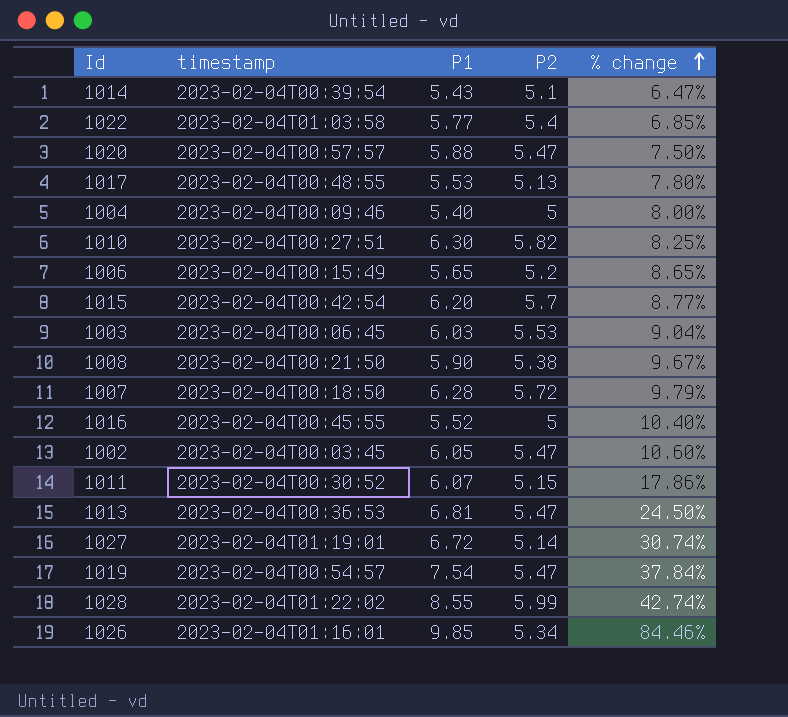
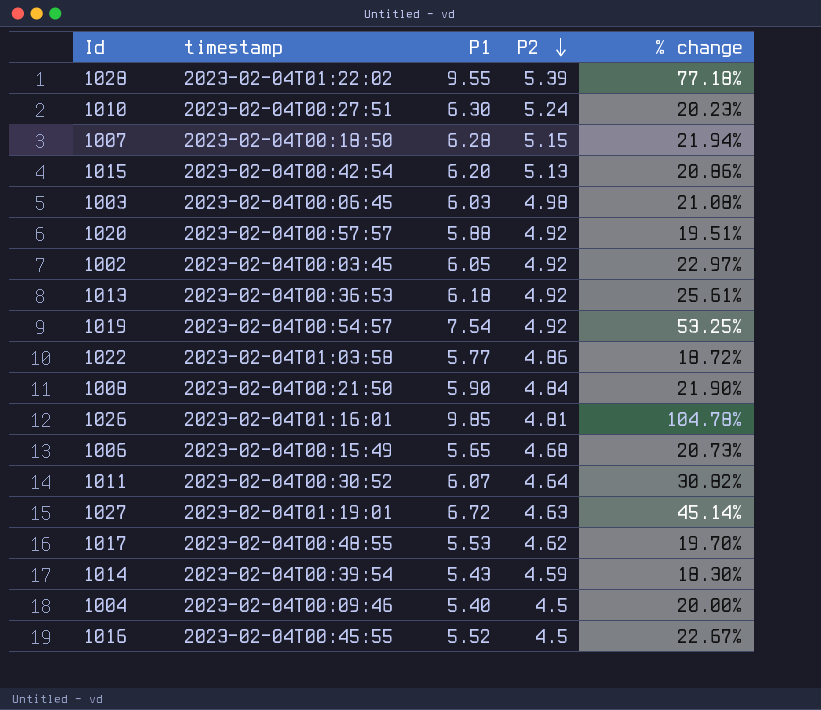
row order: % change ascending -> P2 descending
1028 | P1: 8.55 -> 9.55
1028 | P2: 5.99 -> 5.39
1028 | % change: 42.74% -> 77.18%
1010 | P2: 5.82 -> 5.24
1010 | % change: 8.25% -> 20.23%
1007 | P2: 5.72 -> 5.15
1007 | % change: 9.79% -> 21.94%
1015 | P2: 5.7 -> 5.13
1015 | % change: 8.77% -> 20.86%
1003 | P2: 5.53 -> 4.98
1003 | % change: 9.04% -> 21.08%
1020 | P2: 5.47 -> 4.92
1020 | % change: 7.50% -> 19.51%
1002 | P2: 5.47 -> 4.92
1002 | % change: 10.60% -> 22.97%
1013 | P1: 6.81 -> 6.18
1013 | P2: 5.47 -> 4.92
1013 | % change: 24.50% -> 25.61%
1019 | P2: 5.47 -> 4.92
1019 | % change: 37.84% -> 53.25%
1022 | P2: 5.4 -> 4.86
1022 | % change: 6.85% -> 18.72%
1008 | P2: 5.38 -> 4.84
1008 | % change: 9.67% -> 21.90%
1026 | P2: 5.34 -> 4.81
1026 | % change: 84.46% -> 104.78%
1006 | P2: 5.2 -> 4.68
1006 | % change: 8.65% -> 20.73%
1011 | P2: 5.15 -> 4.64
1011 | % change: 17.86% -> 30.82%
1027 | P2: 5.14 -> 4.63
1027 | % change: 30.74% -> 45.14%
1017 | P2: 5.13 -> 4.62
1017 | % change: 7.80% -> 19.70%
1014 | P2: 5.1 -> 4.59
1014 | % change: 6.47% -> 18.30%
1004 | P2: 5 -> 4.5
1004 | % change: 8.00% -> 20.00%
1016 | P2: 5 -> 4.5
1016 | % change: 10.40% -> 22.67%

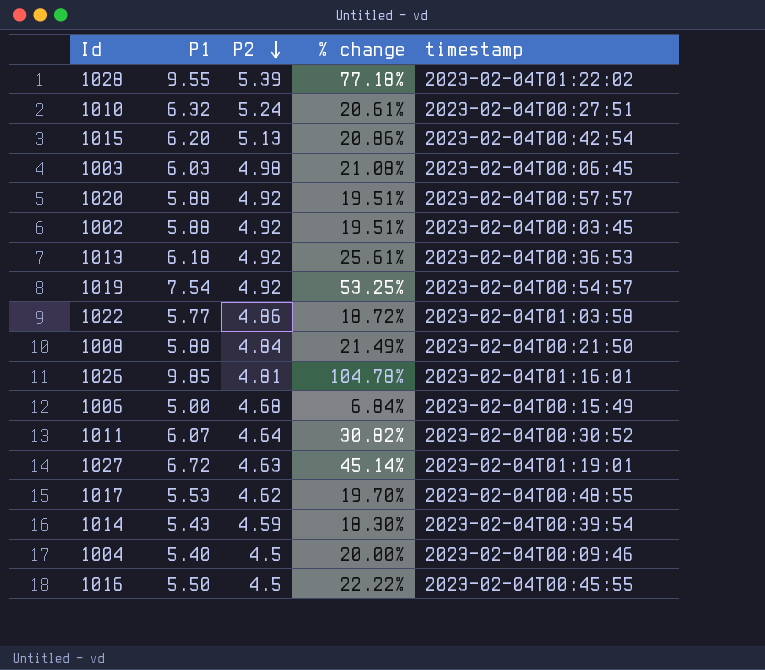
column timestamp | position: 2 -> 5
row 1007: 2023-02-04T00:18:50 | 6.28 | 5.15 | 21.94% -> none
1010 | P1: 6.30 -> 6.32
1010 | % change: 20.23% -> 20.61%
1002 | P1: 6.05 -> 5.88
1002 | % change: 22.97% -> 19.51%
1008 | P1: 5.90 -> 5.88
1008 | % change: 21.90% -> 21.49%
1006 | P1: 5.65 -> 5.00
1006 | % change: 20.73% -> 6.84%
1016 | P1: 5.52 -> 5.50
1016 | % change: 22.67% -> 22.22%

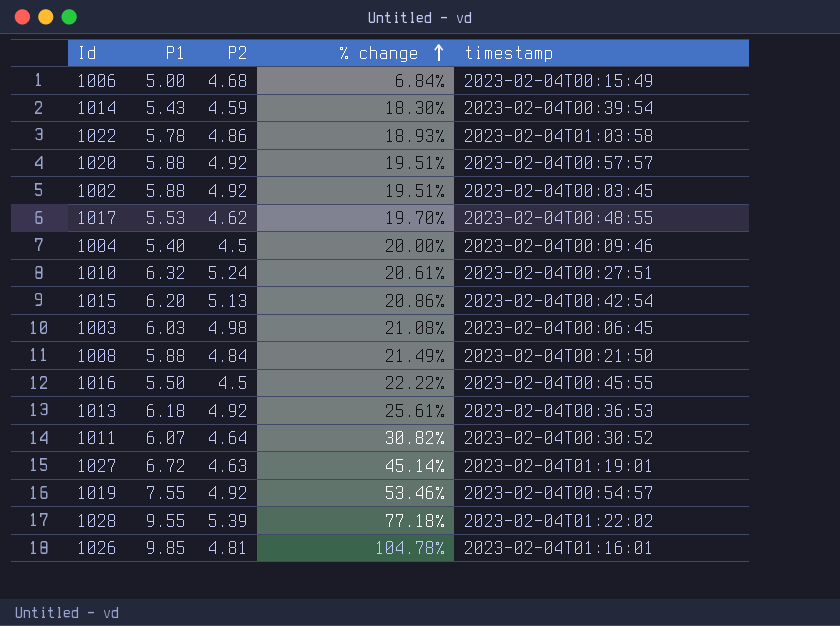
row order: P2 descending -> % change ascending
1022 | P1: 5.77 -> 5.78
1022 | % change: 18.72% -> 18.93%
1019 | P1: 7.54 -> 7.55
1019 | % change: 53.25% -> 53.46%

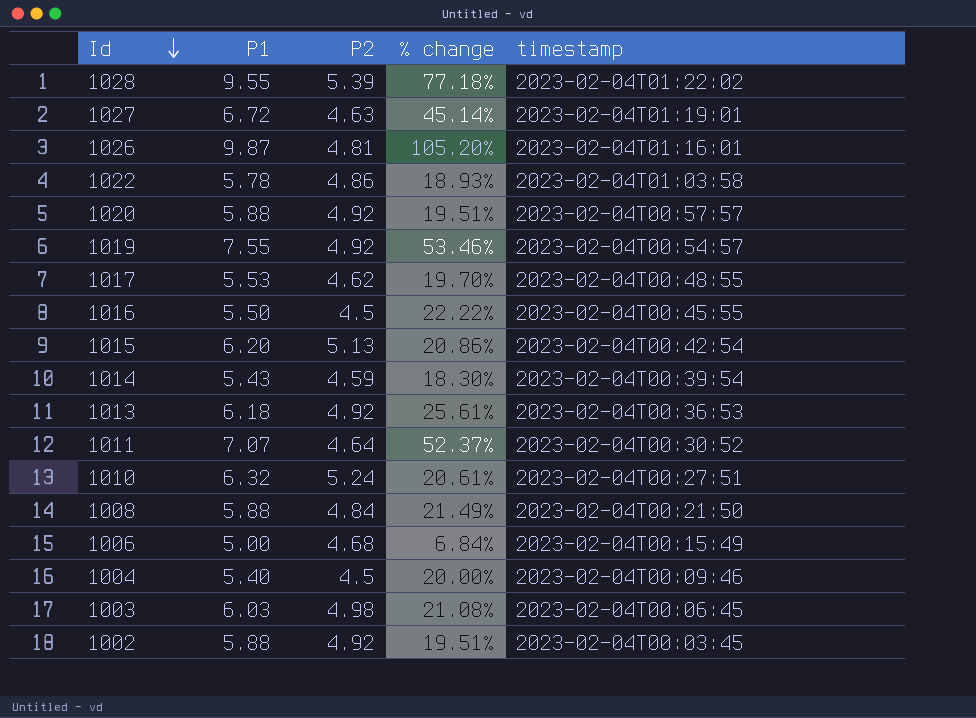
row order: % change ascending -> Id descending
1026 | P1: 9.85 -> 9.87
1026 | % change: 104.78% -> 105.20%
1011 | P1: 6.07 -> 7.07
1011 | % change: 30.82% -> 52.37%

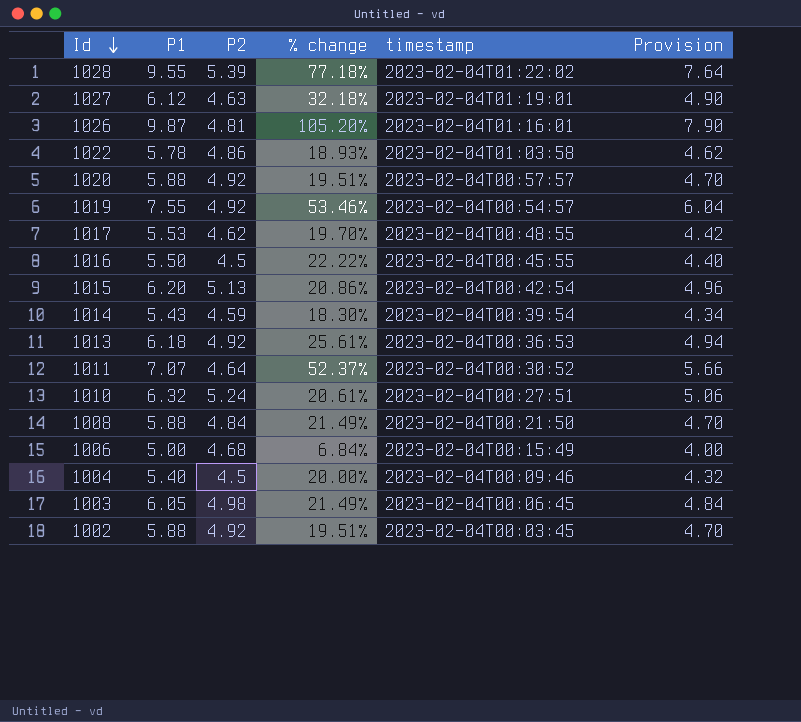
column Provision | formula: none -> [P1] * 0.8
1027 | P1: 6.72 -> 6.12
1027 | % change: 45.14% -> 32.18%
1003 | P1: 6.03 -> 6.05
1003 | % change: 21.08% -> 21.49%

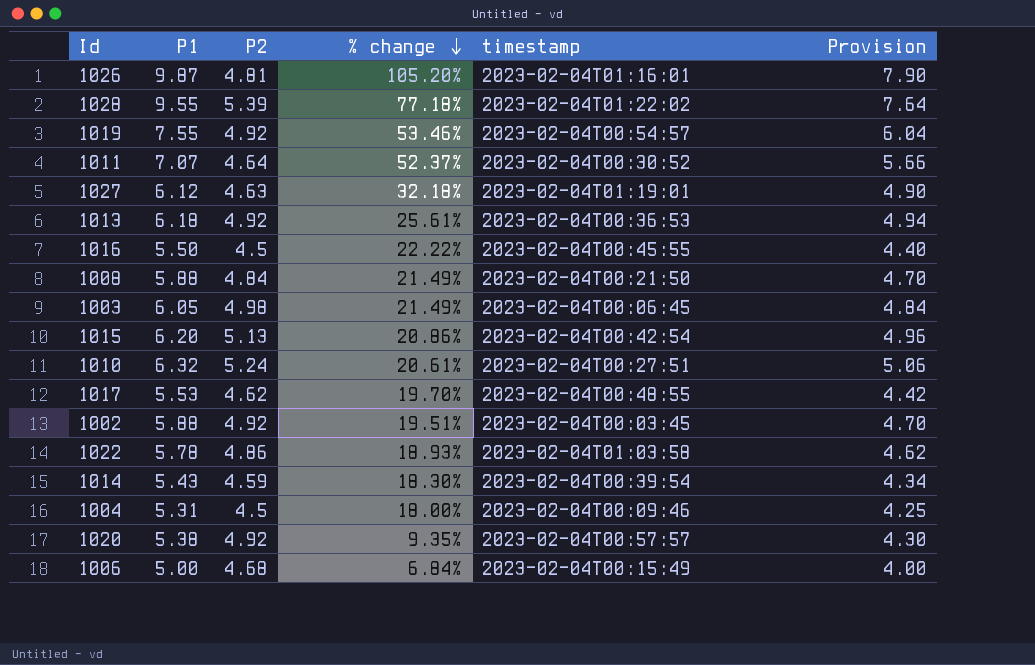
row order: Id descending -> % change descending
1004 | P1: 5.40 -> 5.31
1004 | % change: 20.00% -> 18.00%
1004 | Provision: 4.32 -> 4.25
1020 | P1: 5.88 -> 5.38
1020 | % change: 19.51% -> 9.35%
1020 | Provision: 4.70 -> 4.30

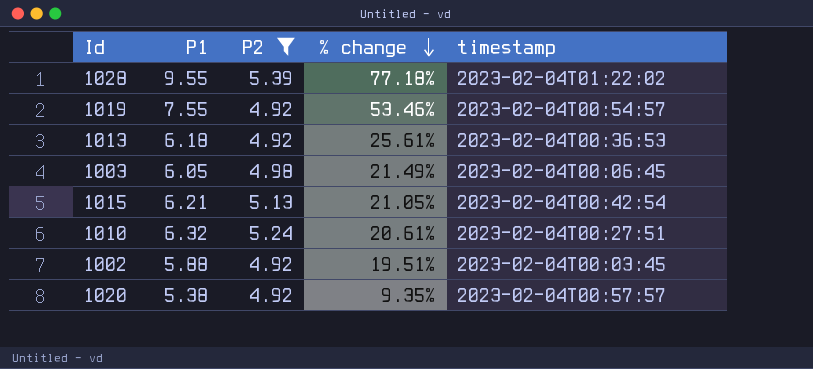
filter: none -> P2 >= 4.92
column Provision | formula: [P1] * 0.8 -> none
1015 | P1: 6.20 -> 6.21
1015 | % change: 20.86% -> 21.05%

